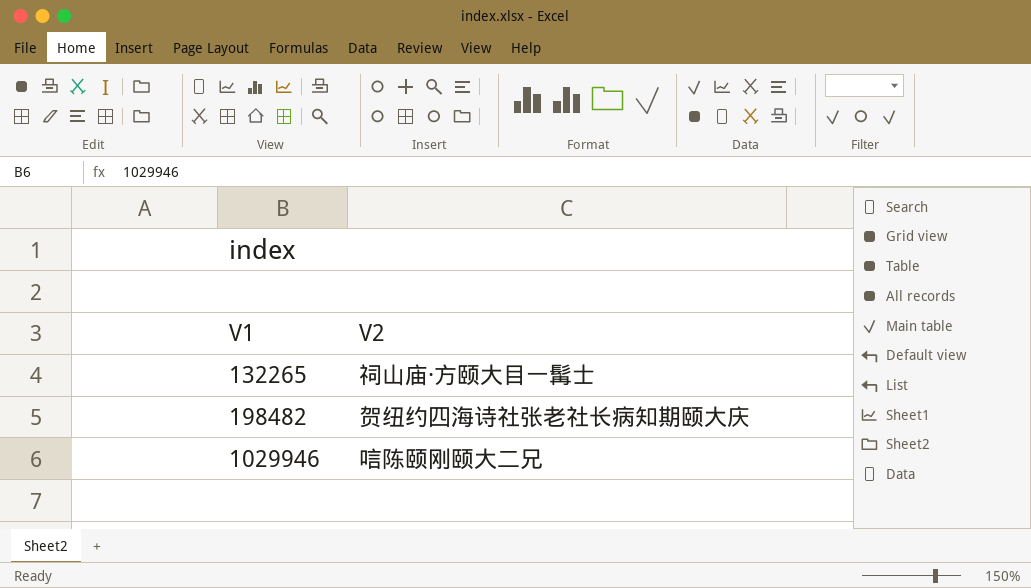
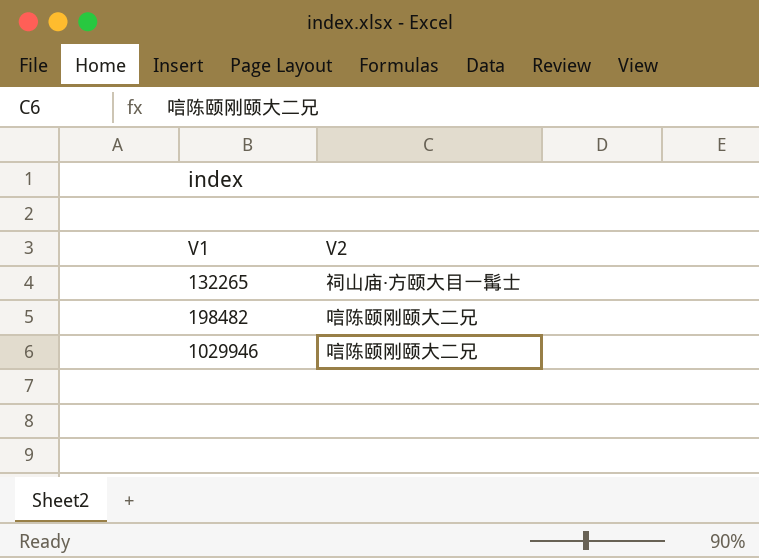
198482 | V2: 贺纽约四海诗社张老社长病知期颐大庆 -> 唁陈颐刚颐大二兄

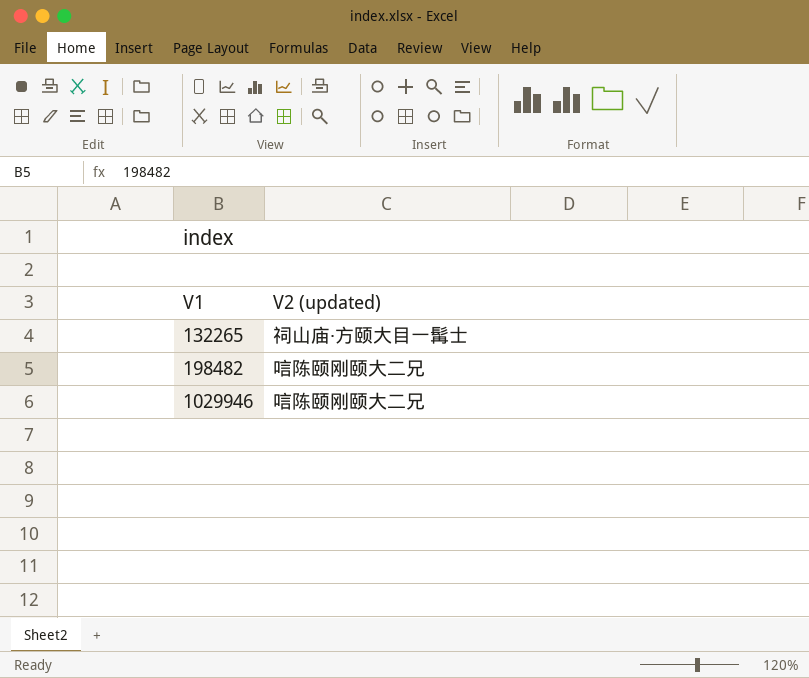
column name: V2 -> V2 (updated)

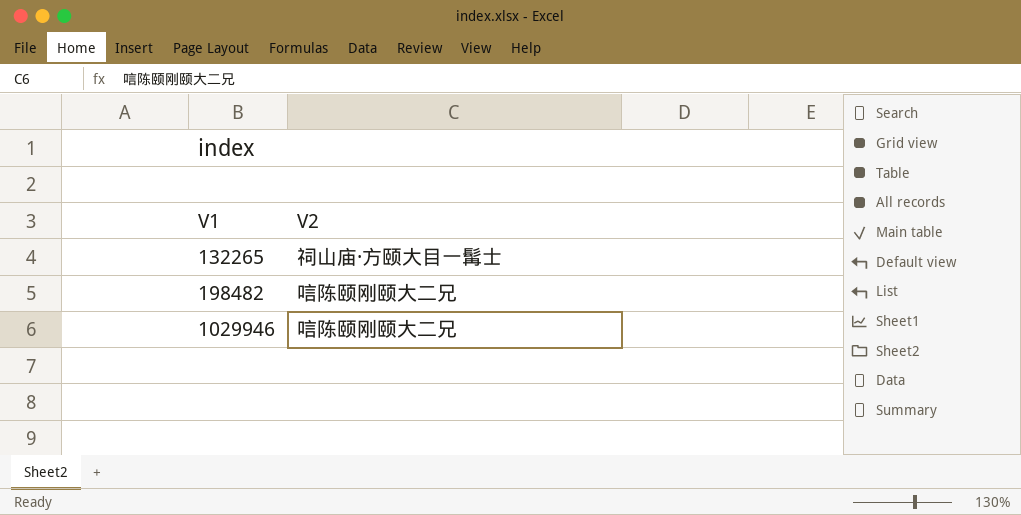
column name: V2 (updated) -> V2

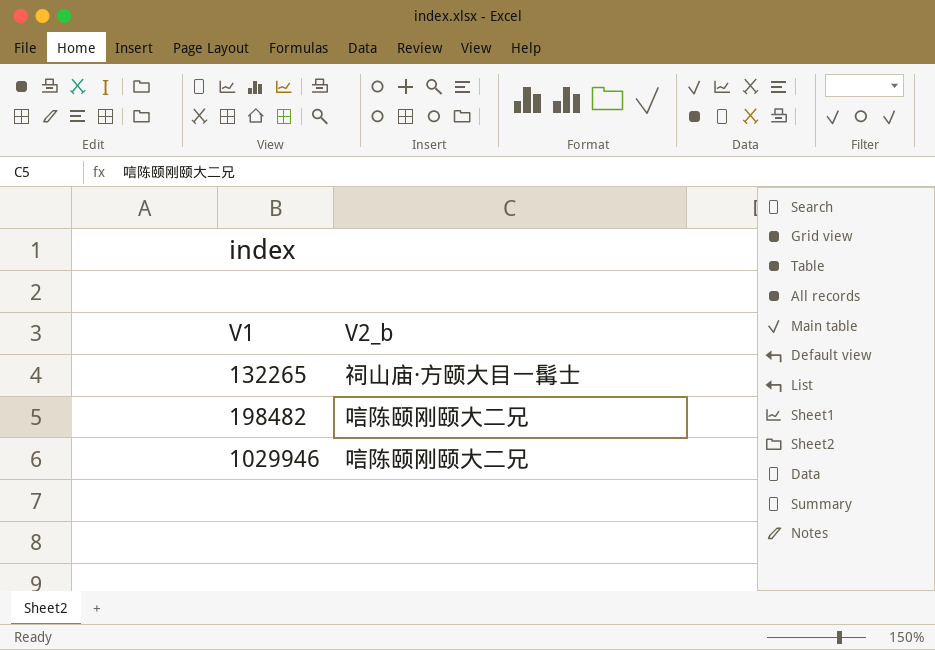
column name: V2 -> V2_b

